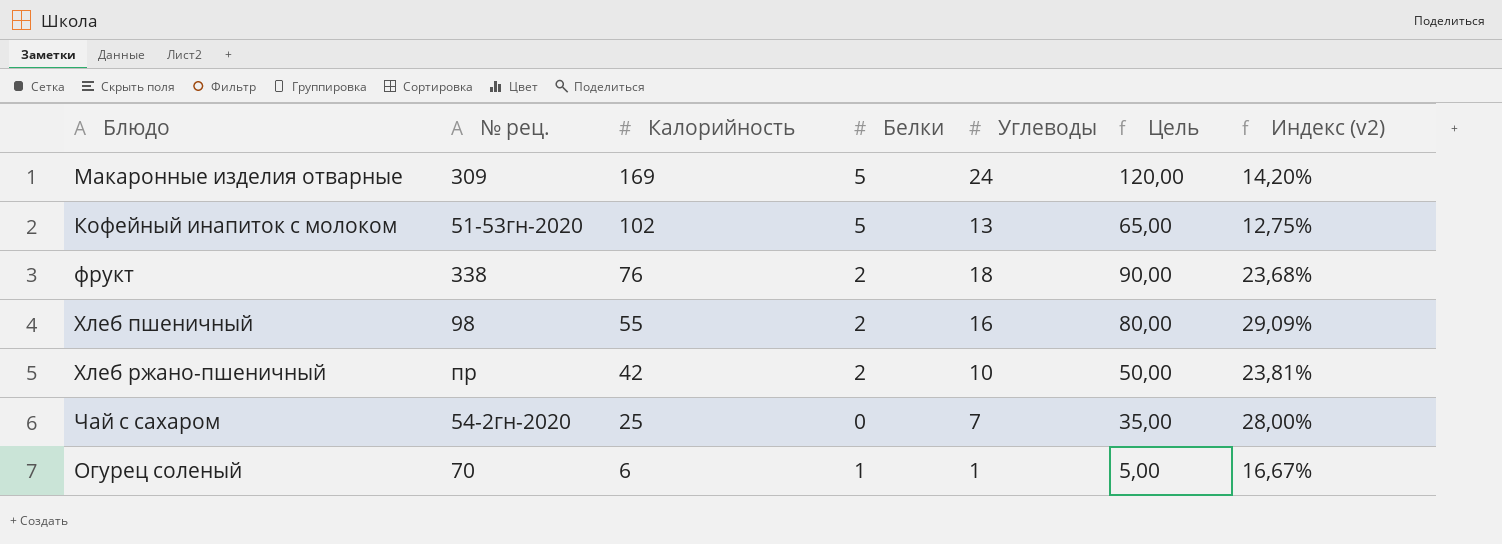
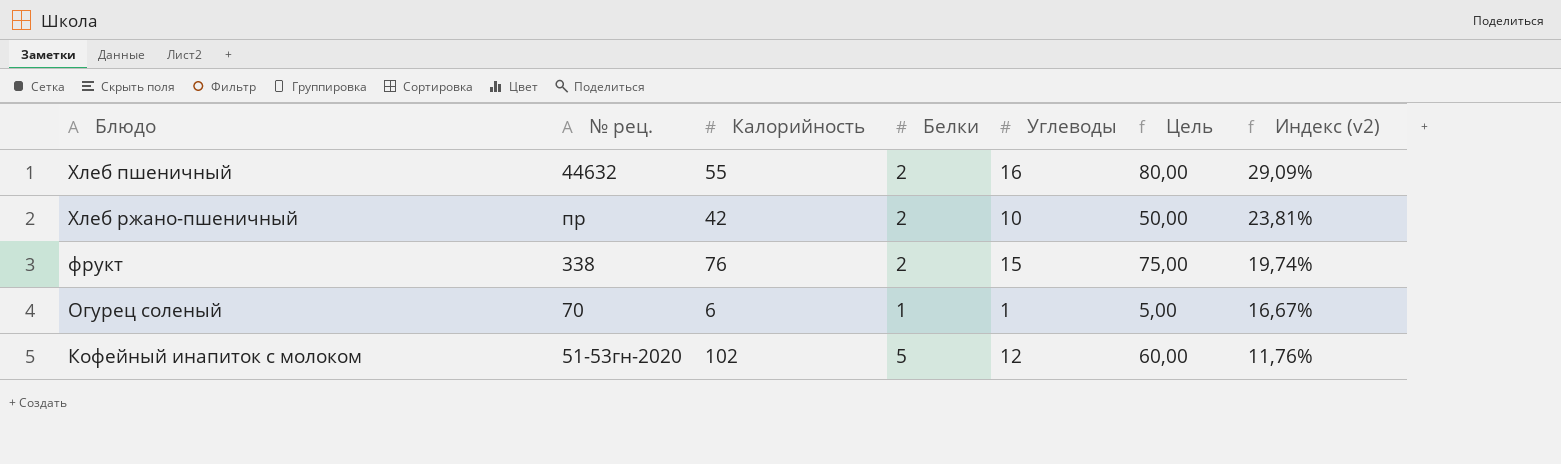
row order: Калорийность descending -> Индекс (v2) descending
row Макаронные изделия отварные: 309 | 169 | 5 | 24 | 120,00 | 14,20% -> none
row Чай с сахаром: 54-2гн-2020 | 25 | 0 | 7 | 35,00 | 28,00% -> none
Хлеб пшеничный | № рец.: 98 -> 44632
фрукт | Углеводы: 18 -> 15
фрукт | Цель: 90,00 -> 75,00
фрукт | Индекс (v2): 23,68% -> 19,74%
Кофейный инапиток с молоком | Углеводы: 13 -> 12
Кофейный инапиток с молоком | Цель: 65,00 -> 60,00
Кофейный инапиток с молоком | Индекс (v2): 12,75% -> 11,76%

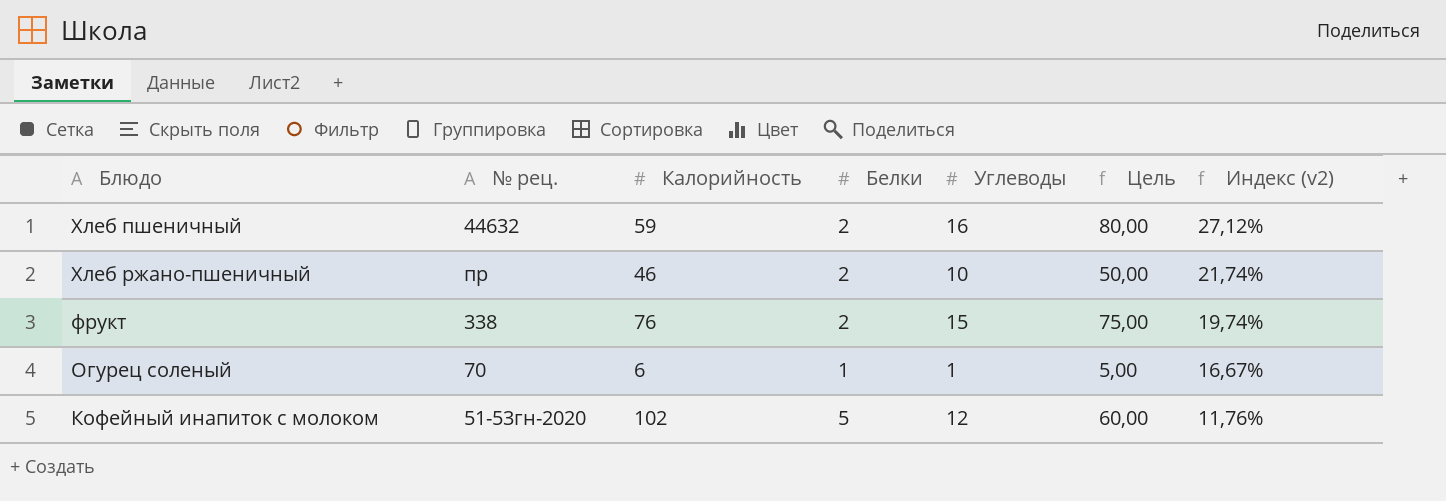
Хлеб пшеничный | Калорийность: 55 -> 59
Хлеб пшеничный | Индекс (v2): 29,09% -> 27,12%
Хлеб ржано-пшеничный | Калорийность: 42 -> 46
Хлеб ржано-пшеничный | Индекс (v2): 23,81% -> 21,74%

